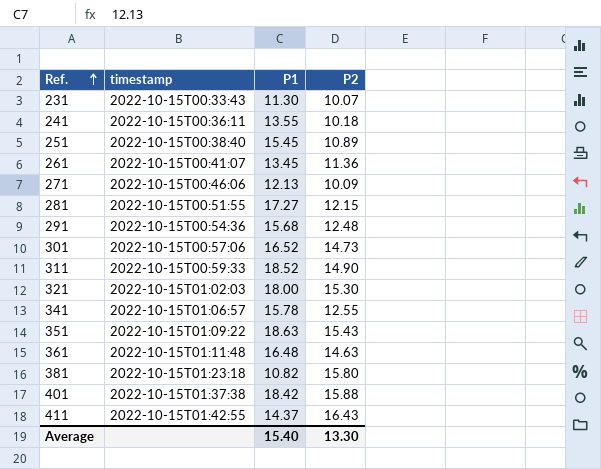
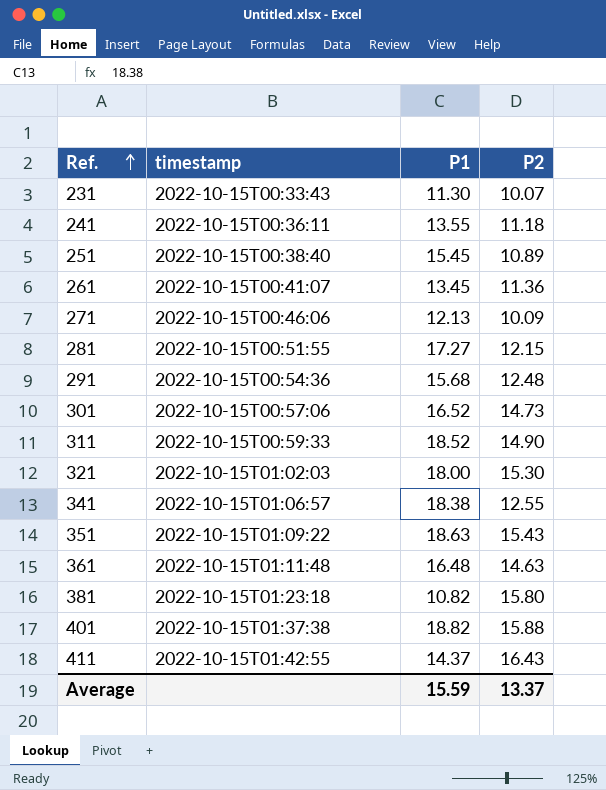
241 | P2: 10.18 -> 11.18
341 | P1: 15.78 -> 18.38
401 | P1: 18.42 -> 18.82
Average | P1: 15.40 -> 15.59
Average | P2: 13.30 -> 13.37

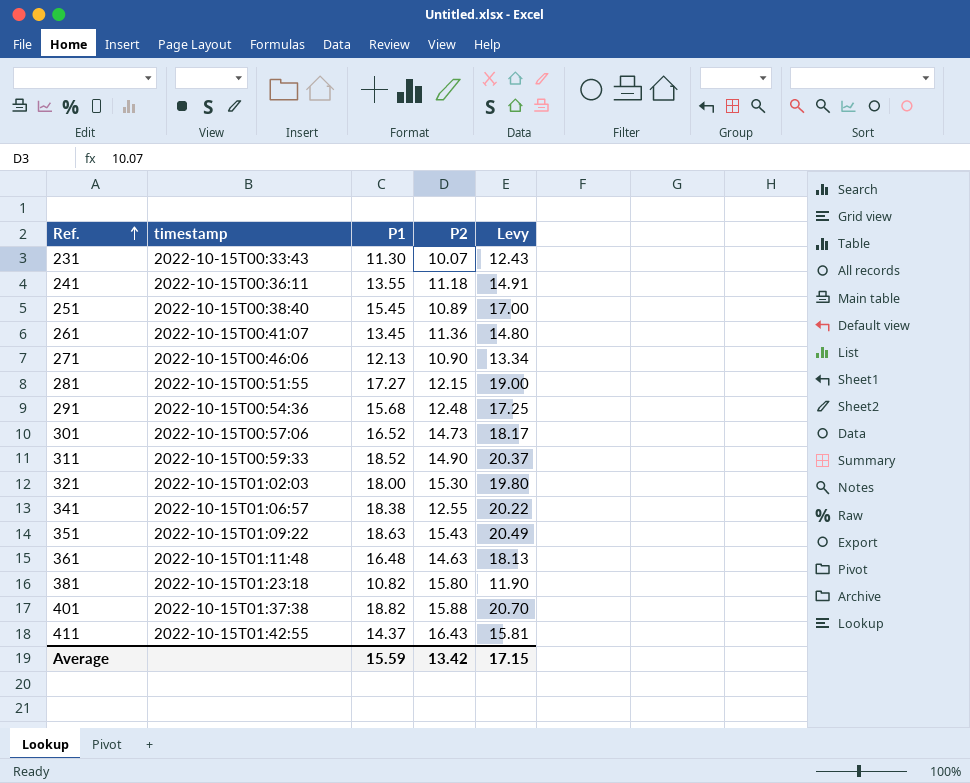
column Levy | formula: none -> [P1] * 1.1
271 | P2: 10.09 -> 10.90
Average | P2: 13.37 -> 13.42

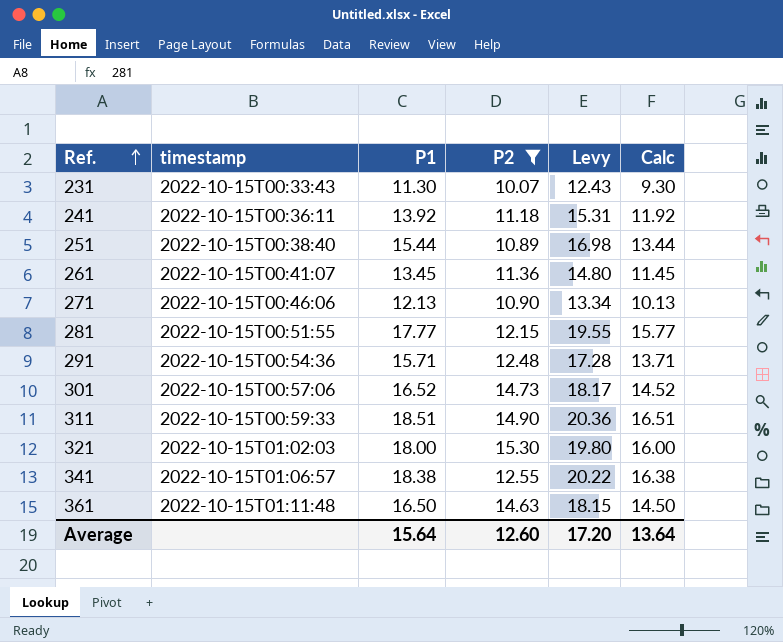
filter: none -> P2 <= 15.30
column Calc | formula: none -> [P1] - 2
241 | P1: 13.55 -> 13.92
241 | Levy: 14.91 -> 15.31
251 | P1: 15.45 -> 15.44
251 | Levy: 17.00 -> 16.98
281 | P1: 17.27 -> 17.77
281 | Levy: 19.00 -> 19.55
291 | P1: 15.68 -> 15.71
291 | Levy: 17.25 -> 17.28
311 | P1: 18.52 -> 18.51
311 | Levy: 20.37 -> 20.36
361 | P1: 16.48 -> 16.50
361 | Levy: 18.13 -> 18.15
Average | P1: 15.59 -> 15.64
Average | P2: 13.42 -> 12.60
Average | Levy: 17.15 -> 17.20

